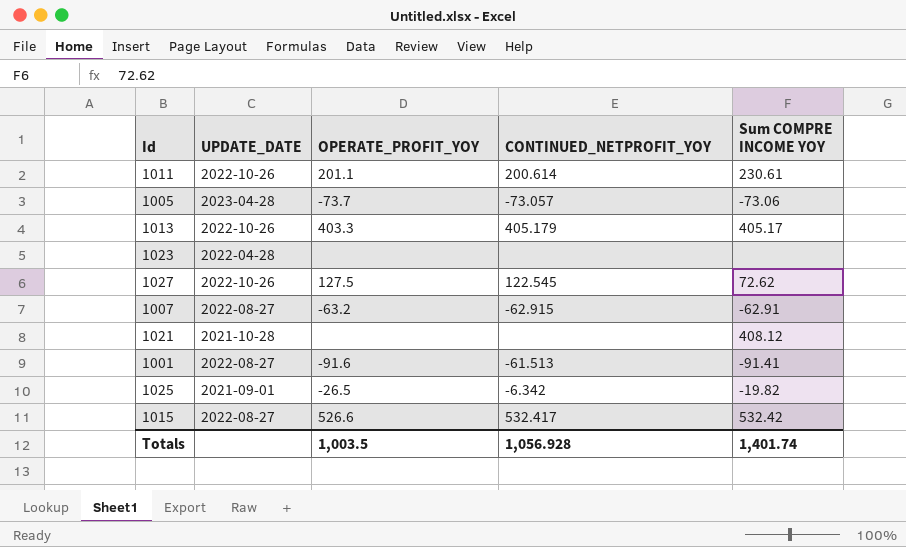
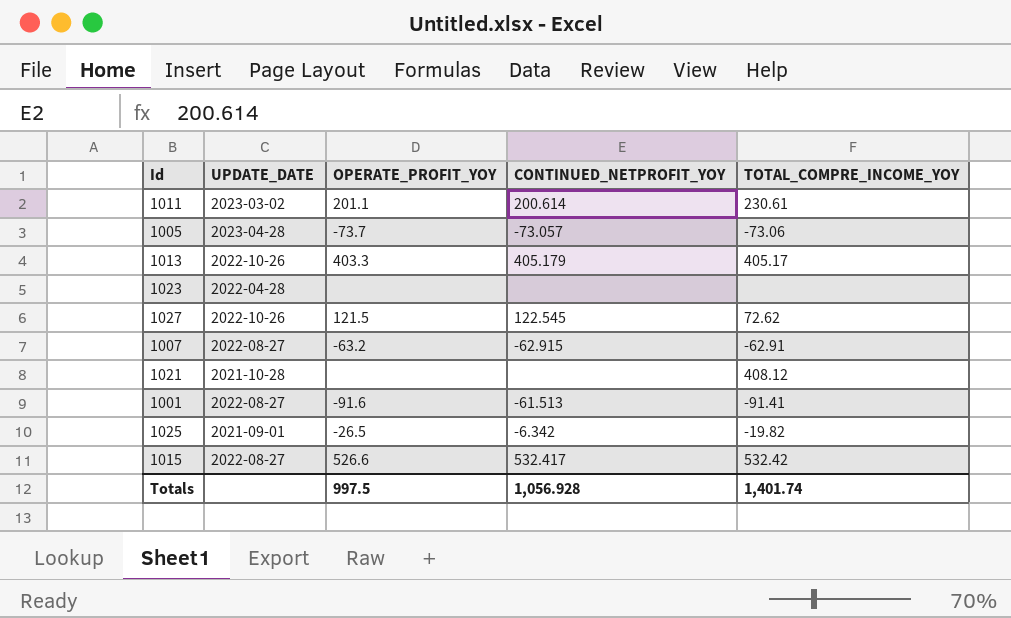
column name: Sum COMPRE INCOME YOY -> TOTAL_COMPRE_INCOME_YOY
1011 | UPDATE_DATE: 2022-10-26 -> 2023-03-02
1027 | OPERATE_PROFIT_YOY: 127.5 -> 121.5
Totals | OPERATE_PROFIT_YOY: 1,003.5 -> 997.5

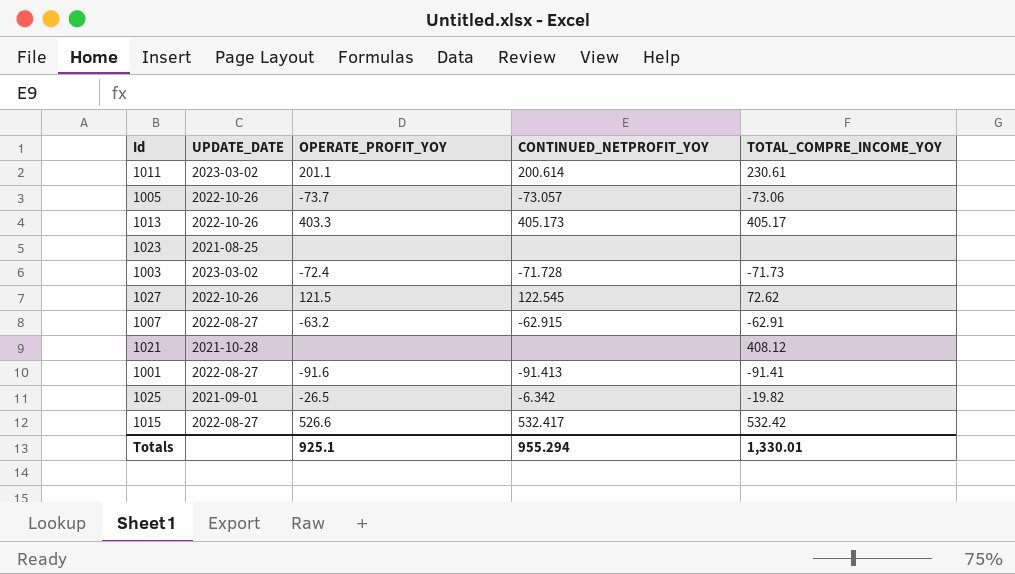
1005 | UPDATE_DATE: 2023-04-28 -> 2022-10-26
1013 | CONTINUED_NETPROFIT_YOY: 405.179 -> 405.173
1023 | UPDATE_DATE: 2022-04-28 -> 2021-08-25
row 1003: none -> 2023-03-02 | -72.4 | -71.728 | -71.73
1001 | CONTINUED_NETPROFIT_YOY: -61.513 -> -91.413
Totals | OPERATE_PROFIT_YOY: 997.5 -> 925.1
Totals | CONTINUED_NETPROFIT_YOY: 1,056.928 -> 955.294
Totals | TOTAL_COMPRE_INCOME_YOY: 1,401.74 -> 1,330.01

